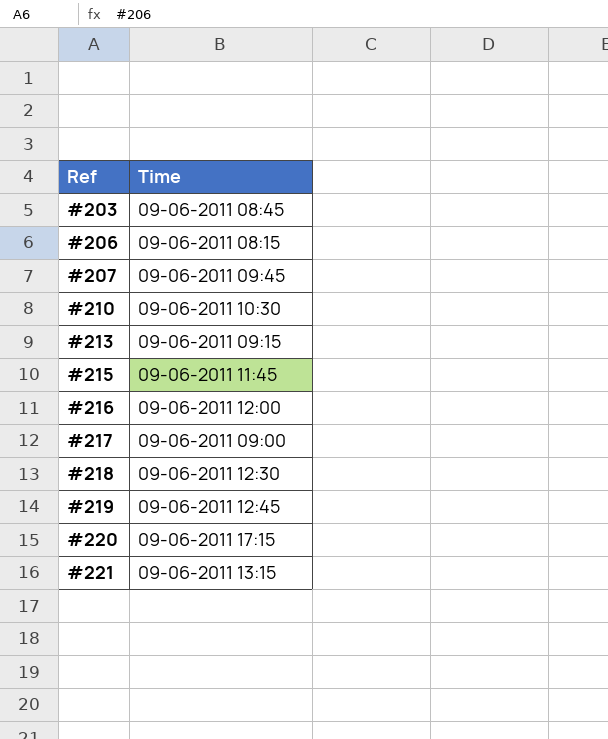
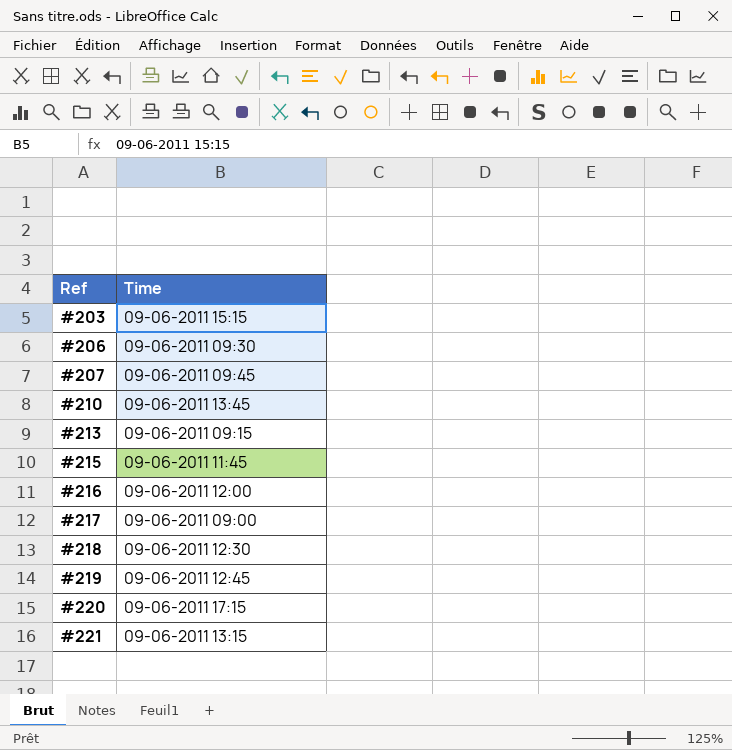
#203 | Time: 09-06-2011 08:45 -> 09-06-2011 15:15
#206 | Time: 09-06-2011 08:15 -> 09-06-2011 09:30
#210 | Time: 09-06-2011 10:30 -> 09-06-2011 13:45

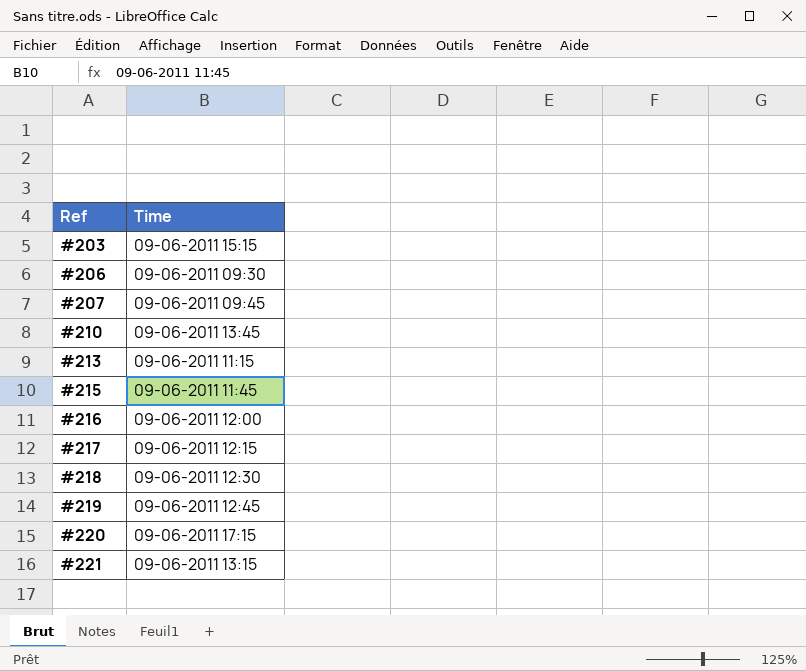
#213 | Time: 09-06-2011 09:15 -> 09-06-2011 11:15
#217 | Time: 09-06-2011 09:00 -> 09-06-2011 12:15

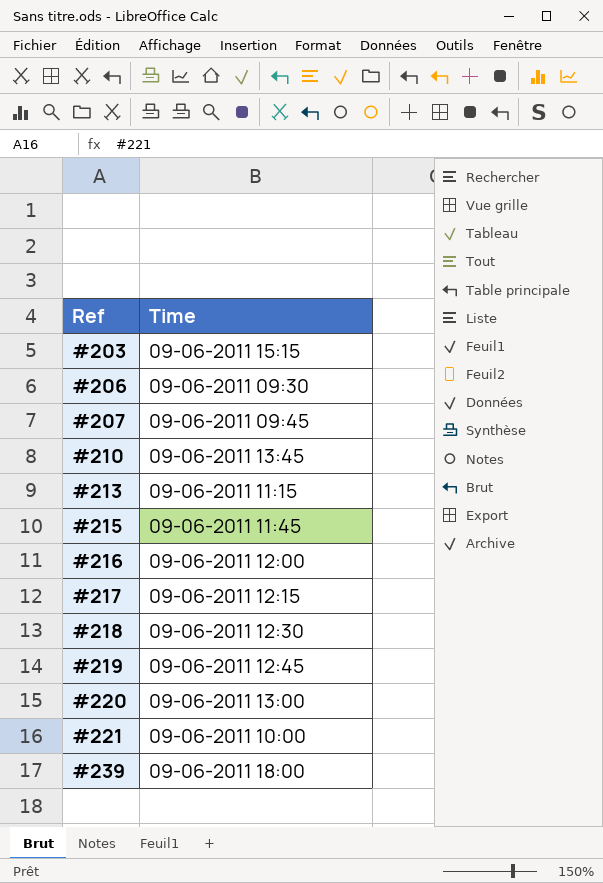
#220 | Time: 09-06-2011 17:15 -> 09-06-2011 13:00
#221 | Time: 09-06-2011 13:15 -> 09-06-2011 10:00
row #239: none -> 09-06-2011 18:00

